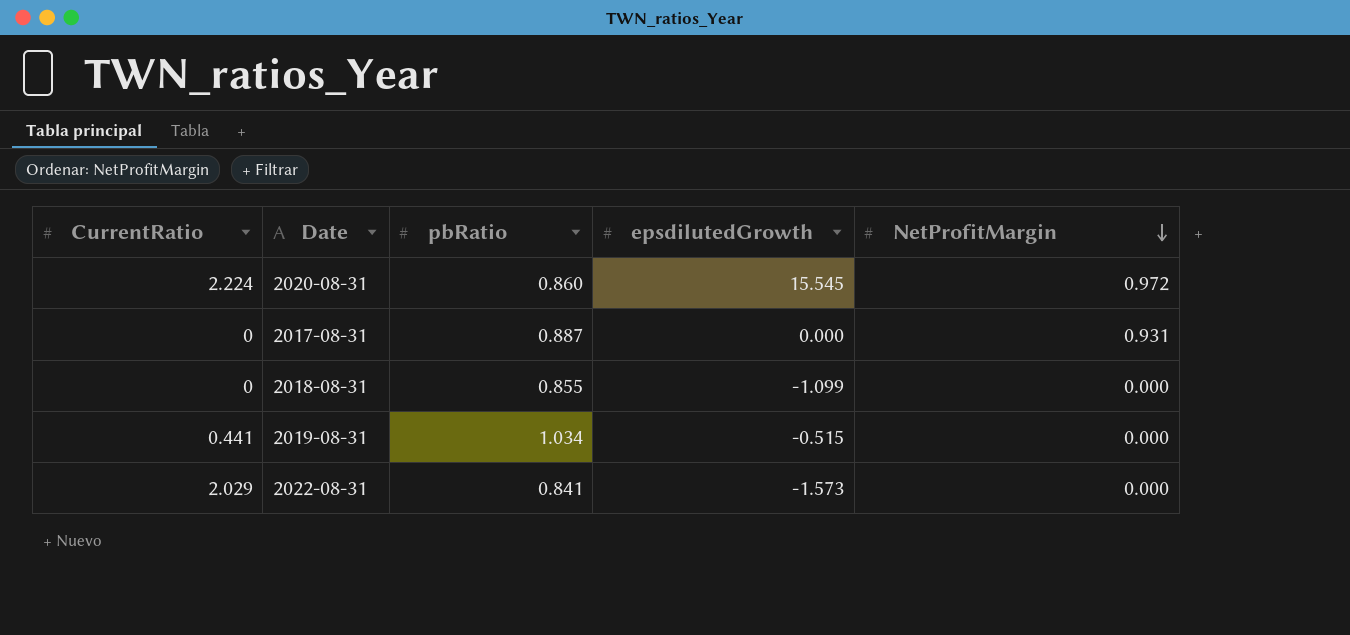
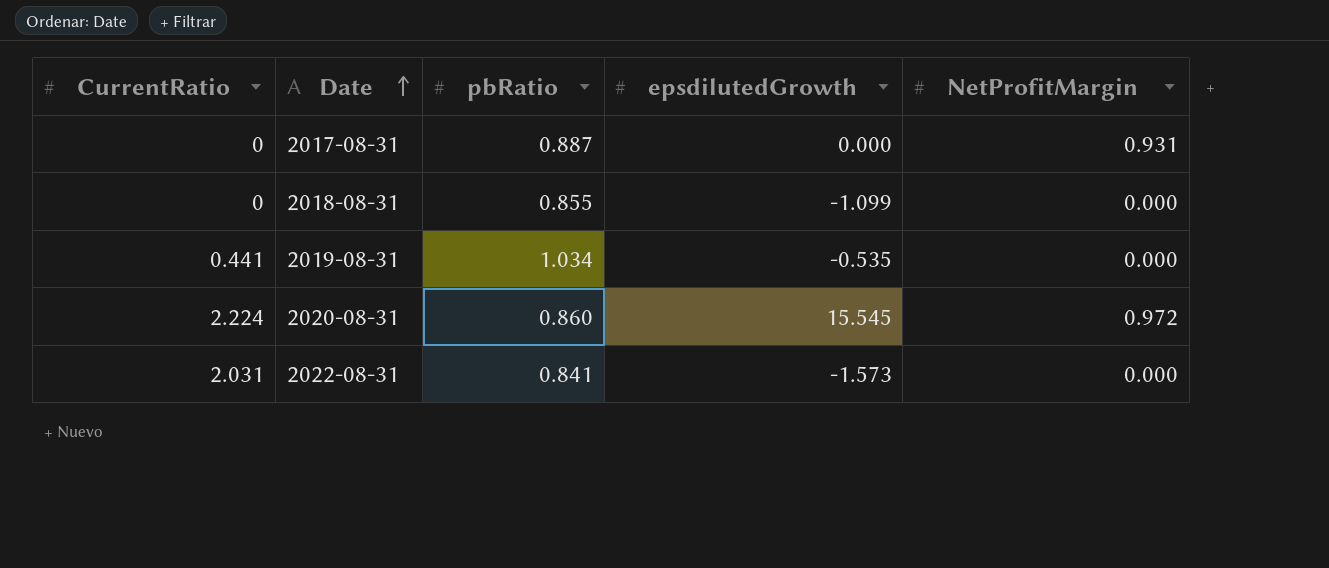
row order: NetProfitMargin descending -> Date ascending
2019-08-31 | epsdilutedGrowth: -0.515 -> -0.535
2022-08-31 | CurrentRatio: 2.029 -> 2.031

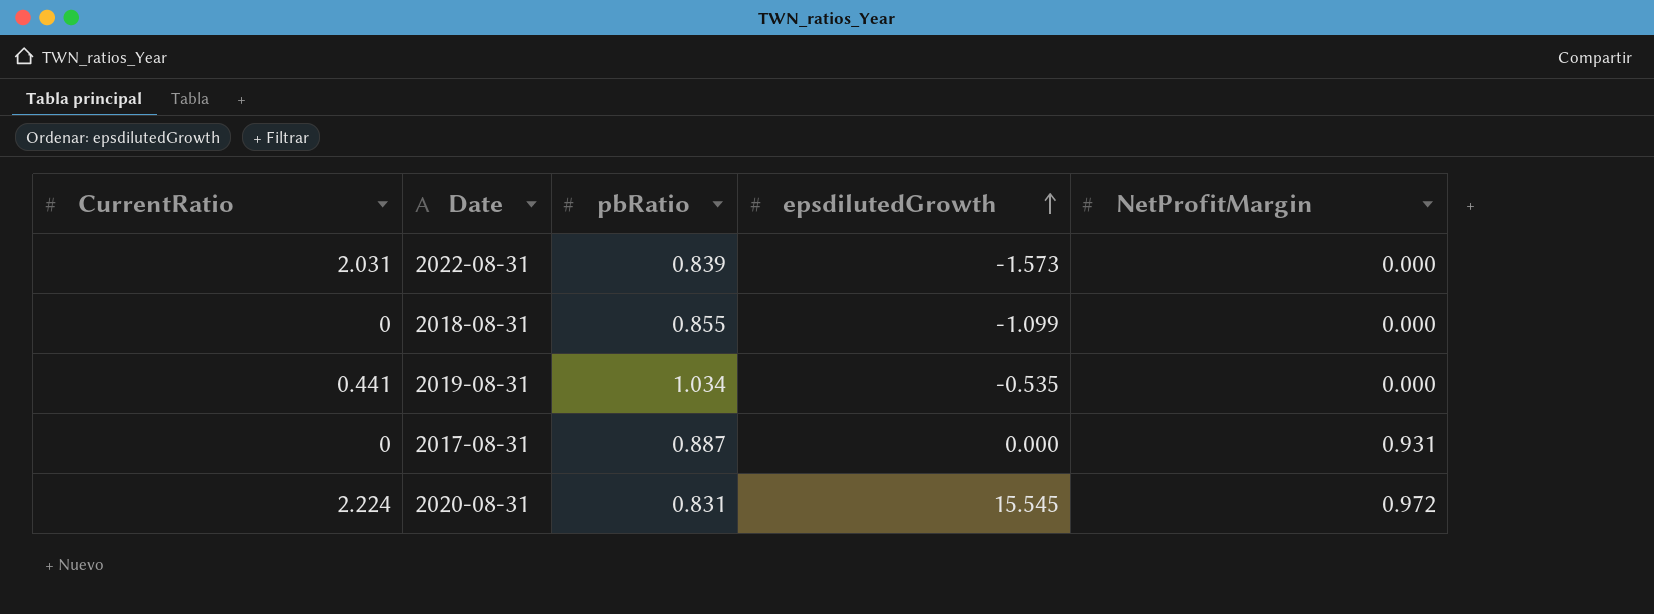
row order: Date ascending -> epsdilutedGrowth ascending
2022-08-31 | pbRatio: 0.841 -> 0.839
2020-08-31 | pbRatio: 0.860 -> 0.831

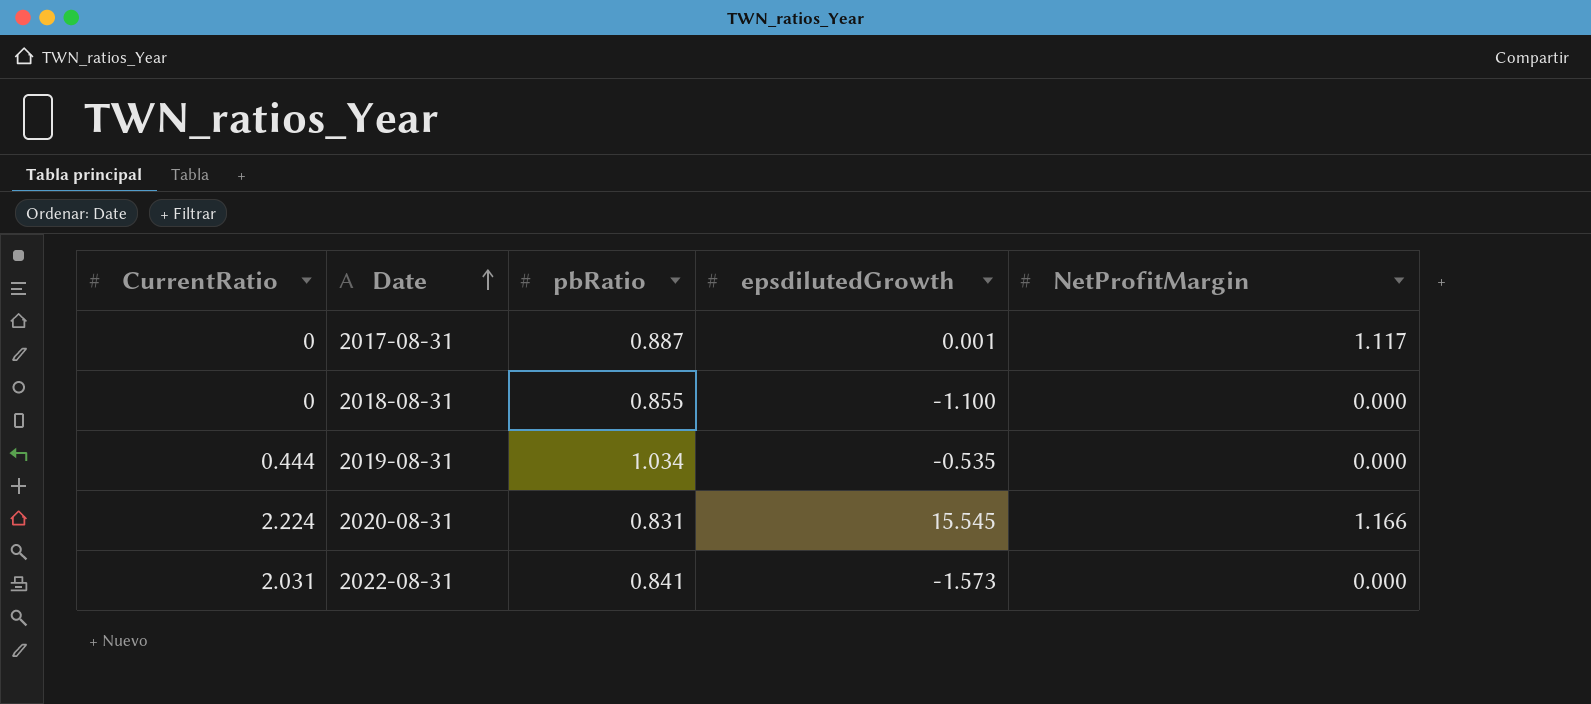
row order: epsdilutedGrowth ascending -> Date ascending
2017-08-31 | epsdilutedGrowth: 0.000 -> 0.001
2017-08-31 | NetProfitMargin: 0.931 -> 1.117
2018-08-31 | epsdilutedGrowth: -1.099 -> -1.100
2019-08-31 | CurrentRatio: 0.441 -> 0.444
2020-08-31 | NetProfitMargin: 0.972 -> 1.166
2022-08-31 | pbRatio: 0.839 -> 0.841

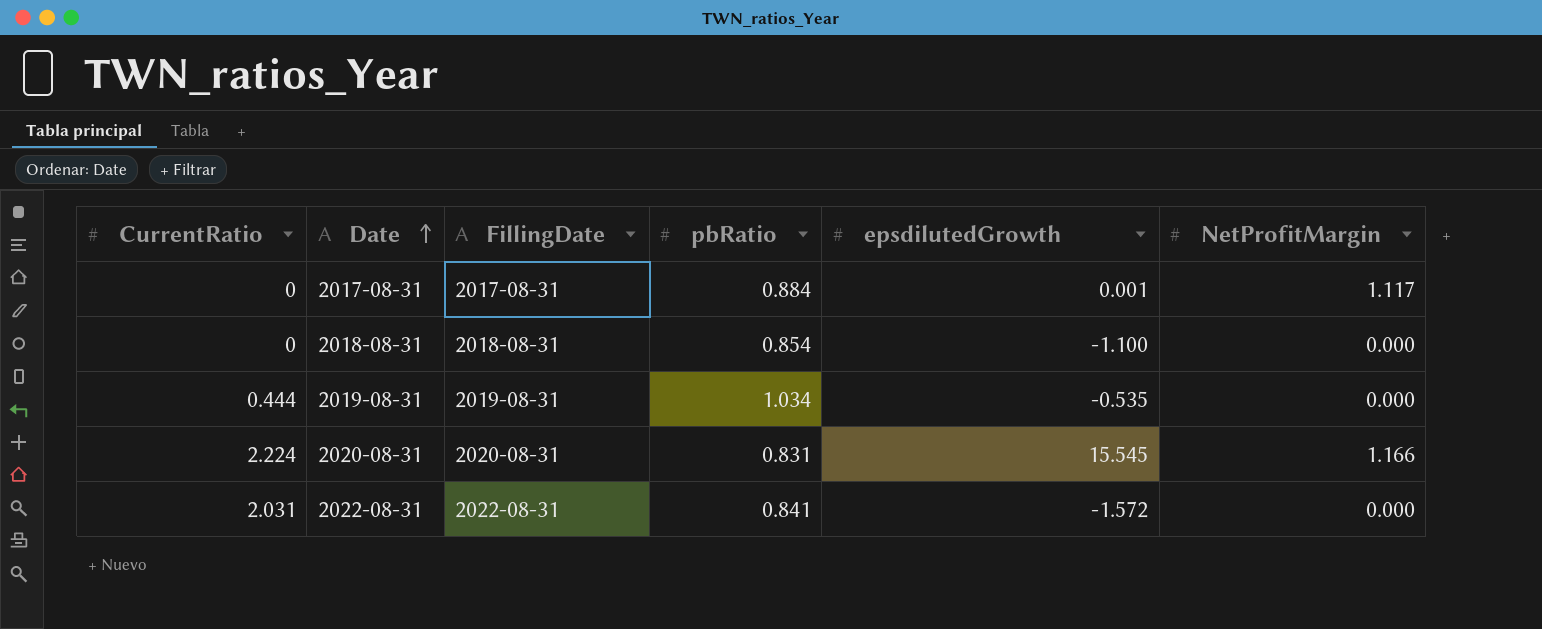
column FillingDate | position: none -> 3
2017-08-31 | pbRatio: 0.887 -> 0.884
2018-08-31 | pbRatio: 0.855 -> 0.854
2022-08-31 | epsdilutedGrowth: -1.573 -> -1.572

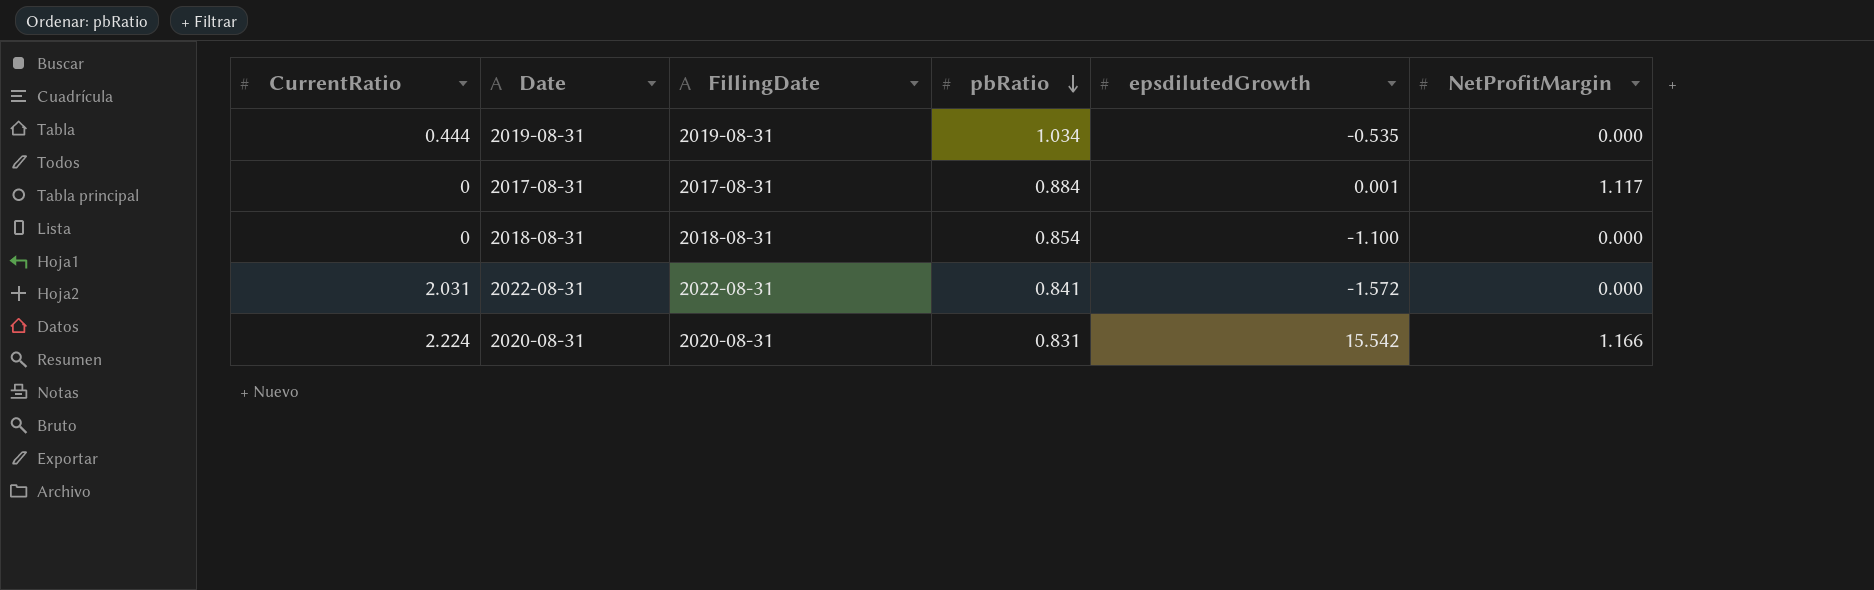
row order: Date ascending -> pbRatio descending
2020-08-31 | epsdilutedGrowth: 15.545 -> 15.542

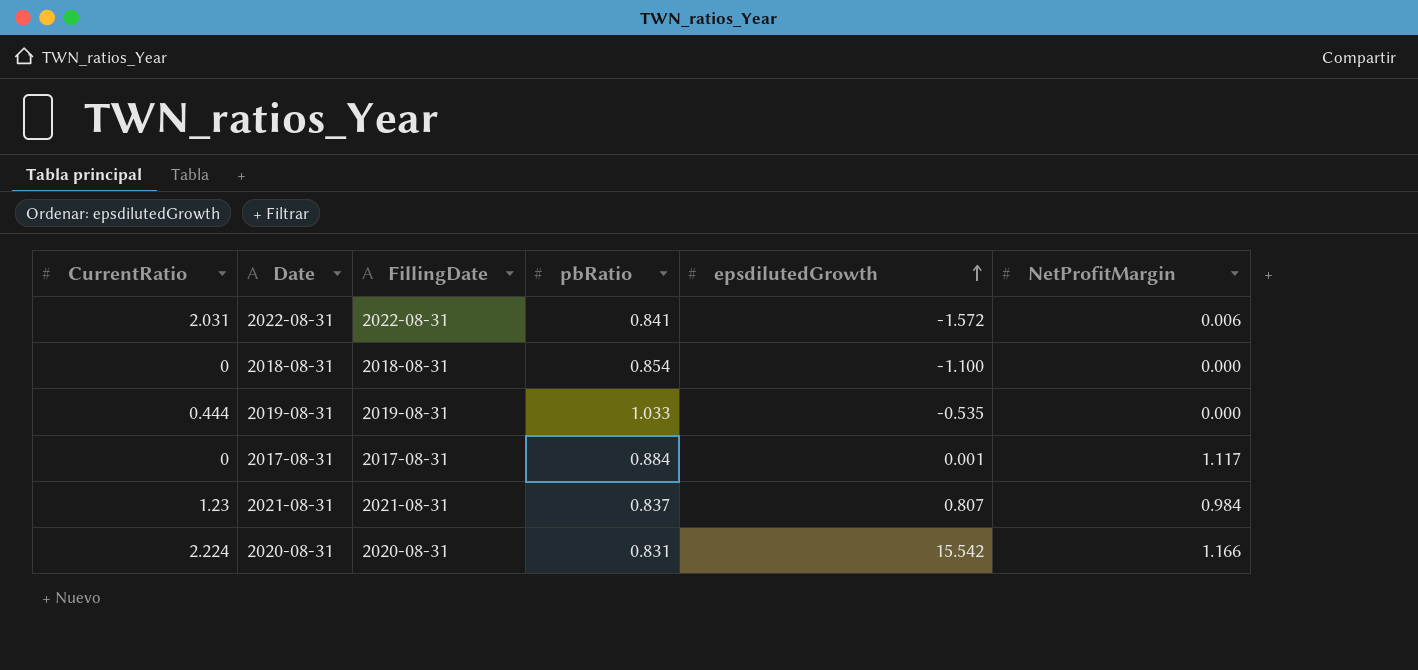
row order: pbRatio descending -> epsdilutedGrowth ascending
2022-08-31 | NetProfitMargin: 0.000 -> 0.006
2019-08-31 | pbRatio: 1.034 -> 1.033
row 2021-08-31: none -> 1.23 | 2021-08-31 | 0.837 | 0.807 | 0.984

